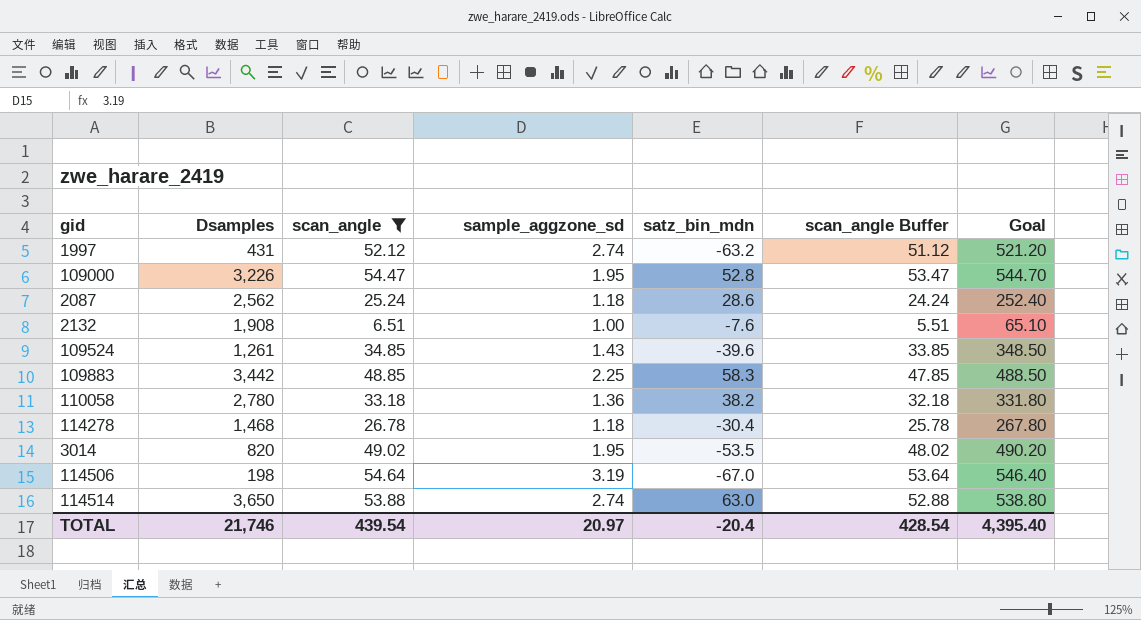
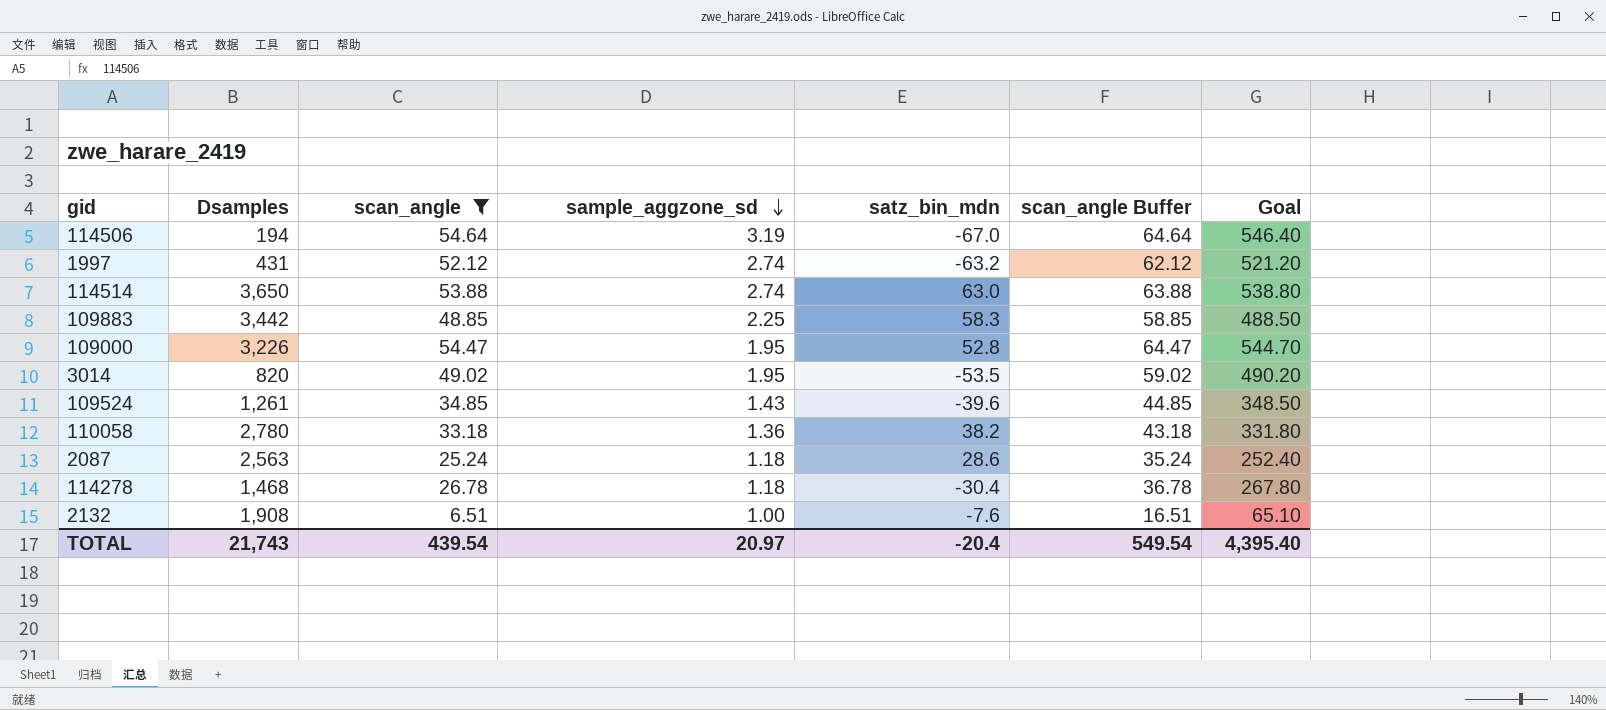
row order: none -> sample_aggzone_sd descending
column scan_angle Buffer | formula: [scan_angle] - 1 -> [scan_angle] + 10
114506 | Dsamples: 198 -> 194
2087 | Dsamples: 2,562 -> 2,563
TOTAL | Dsamples: 21,746 -> 21,743
TOTAL | scan_angle Buffer: 428.54 -> 549.54

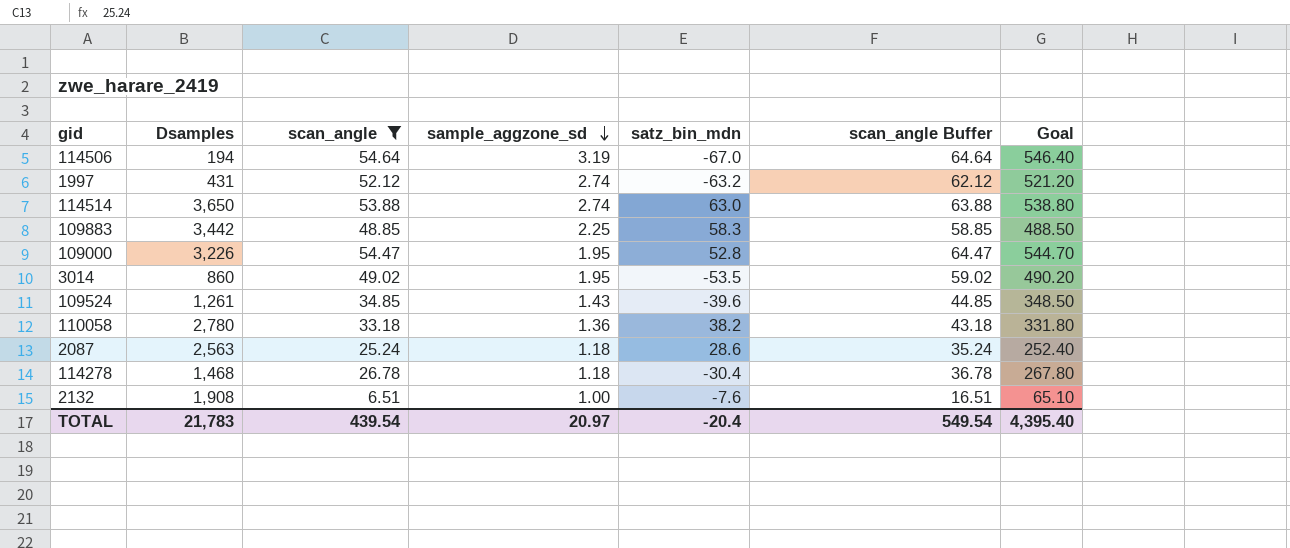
3014 | Dsamples: 820 -> 860
TOTAL | Dsamples: 21,743 -> 21,783

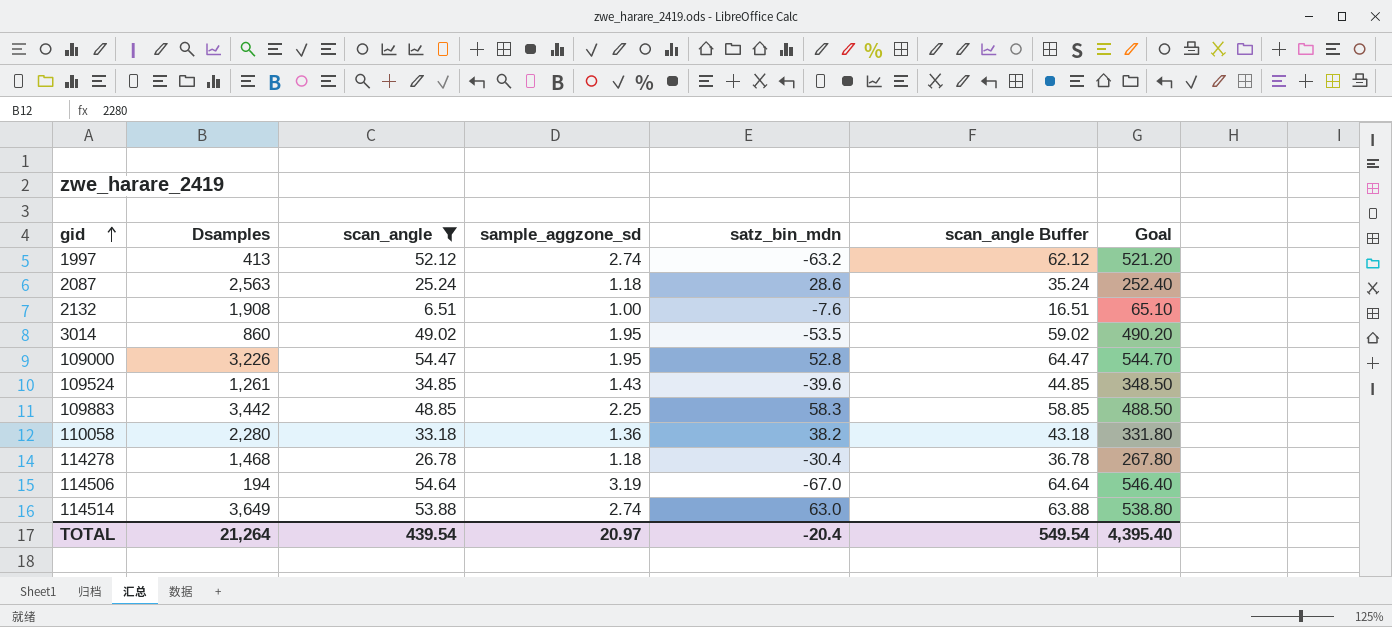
row order: sample_aggzone_sd descending -> gid ascending
1997 | Dsamples: 431 -> 413
110058 | Dsamples: 2,780 -> 2,280
114514 | Dsamples: 3,650 -> 3,649
TOTAL | Dsamples: 21,783 -> 21,264

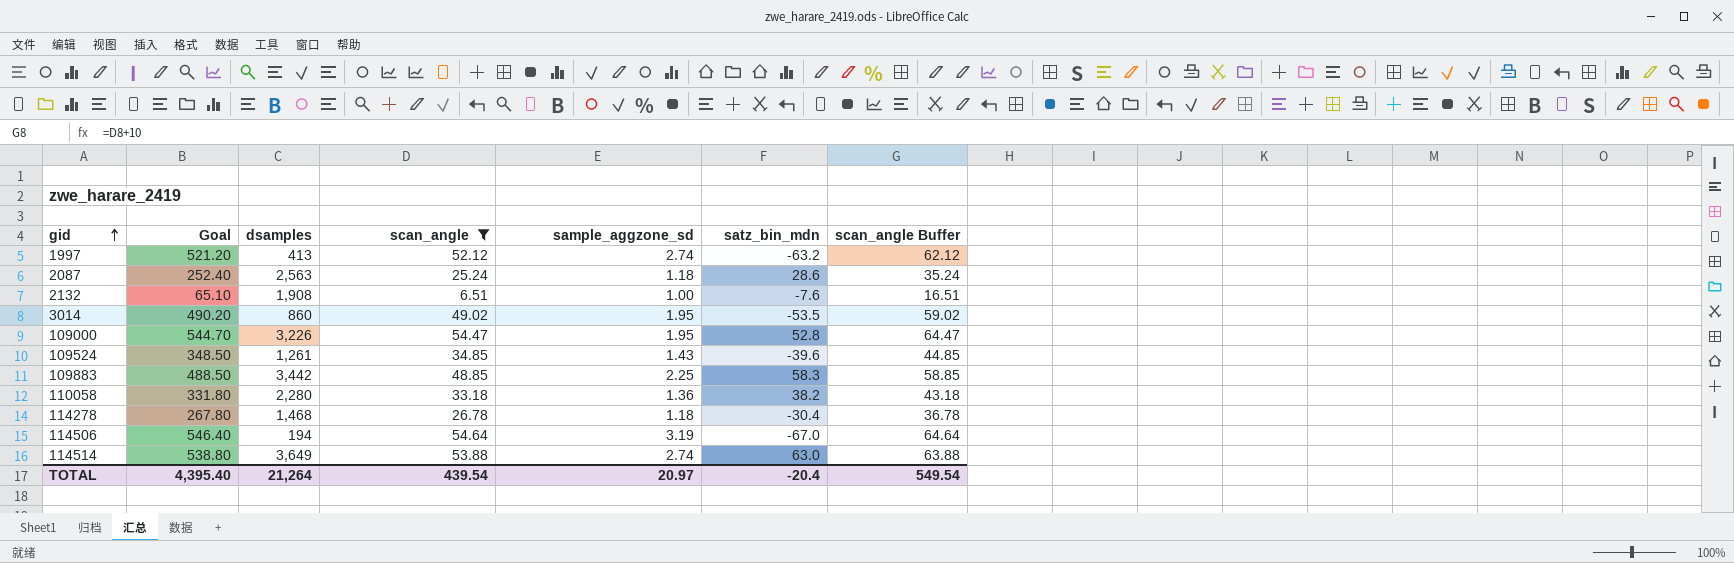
column Goal | position: 7 -> 2
column name: Dsamples -> dsamples

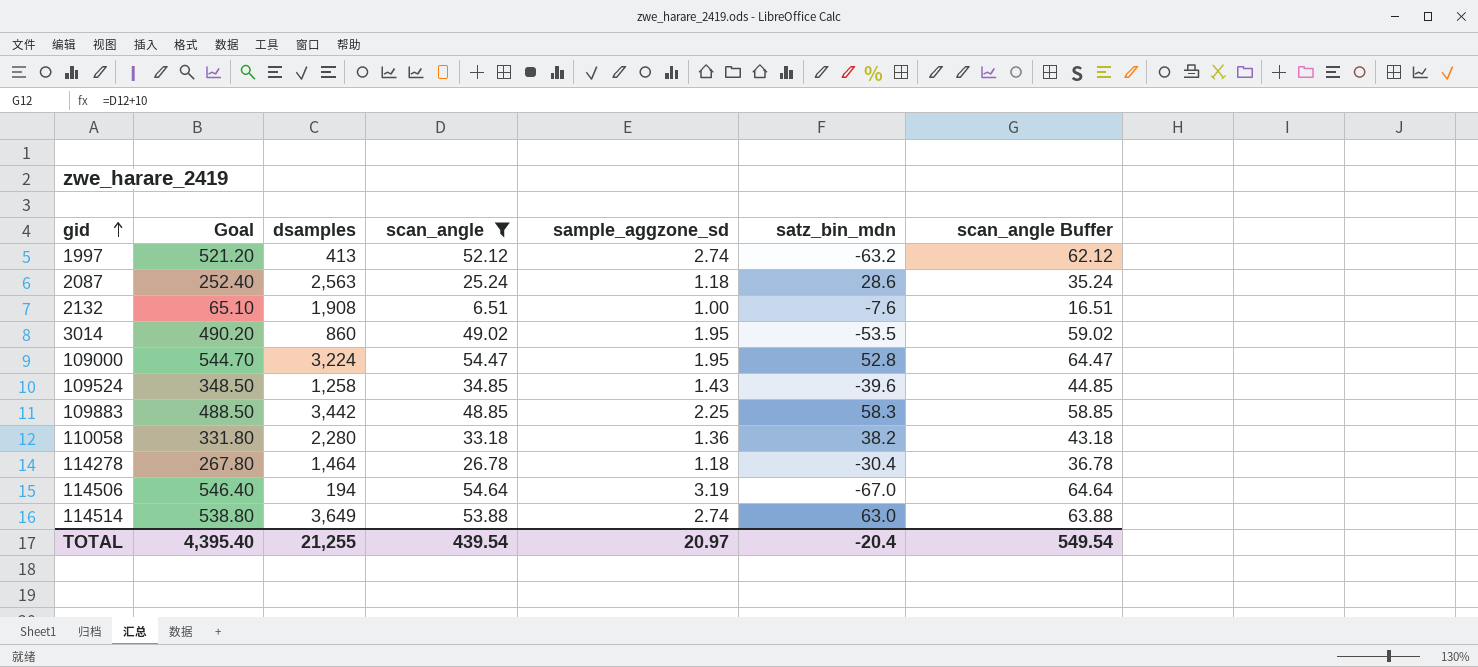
109000 | dsamples: 3,226 -> 3,224
109524 | dsamples: 1,261 -> 1,258
114278 | dsamples: 1,468 -> 1,464
TOTAL | dsamples: 21,264 -> 21,255

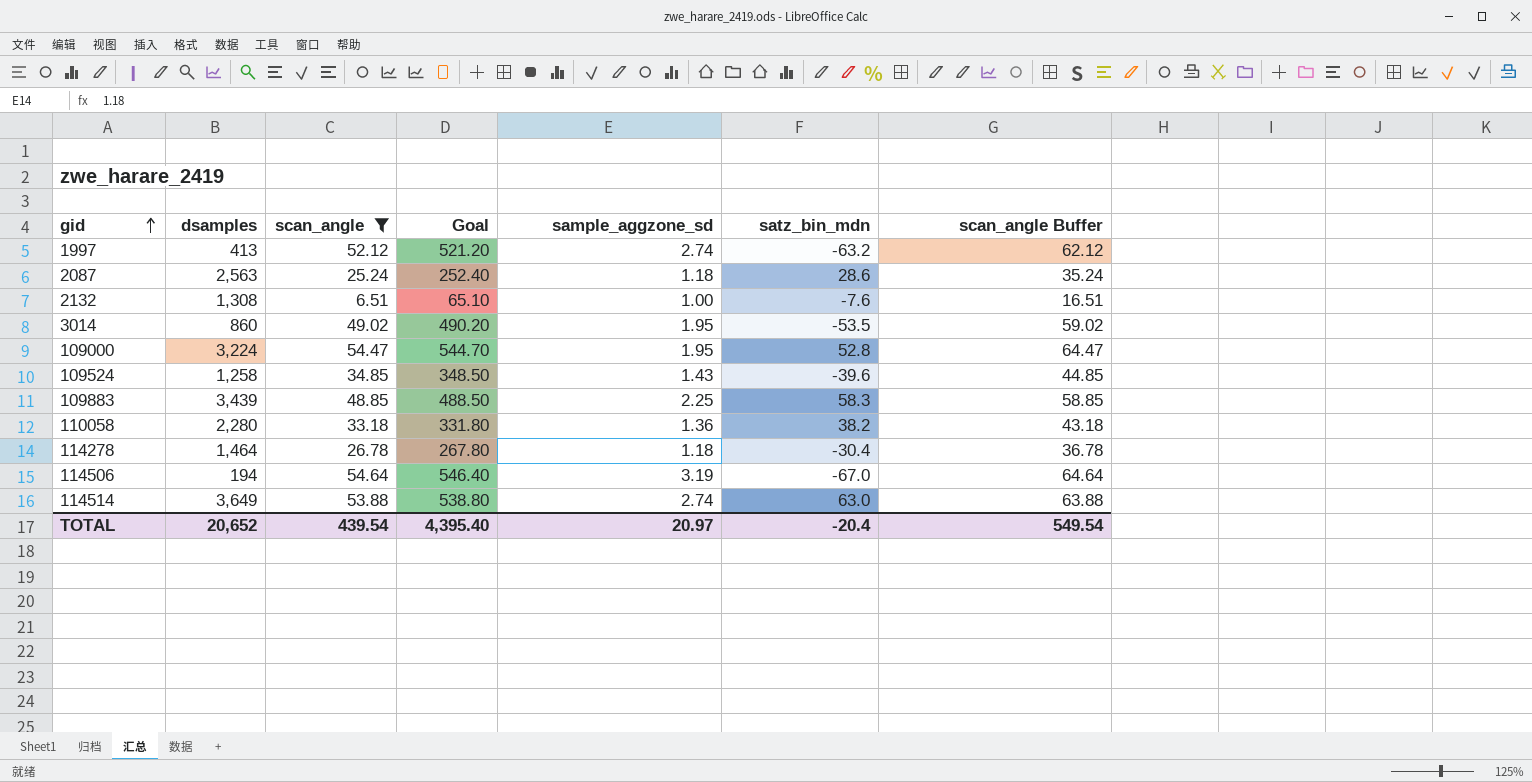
column Goal | position: 2 -> 4
2132 | dsamples: 1,908 -> 1,308
109883 | dsamples: 3,442 -> 3,439
TOTAL | dsamples: 21,255 -> 20,652

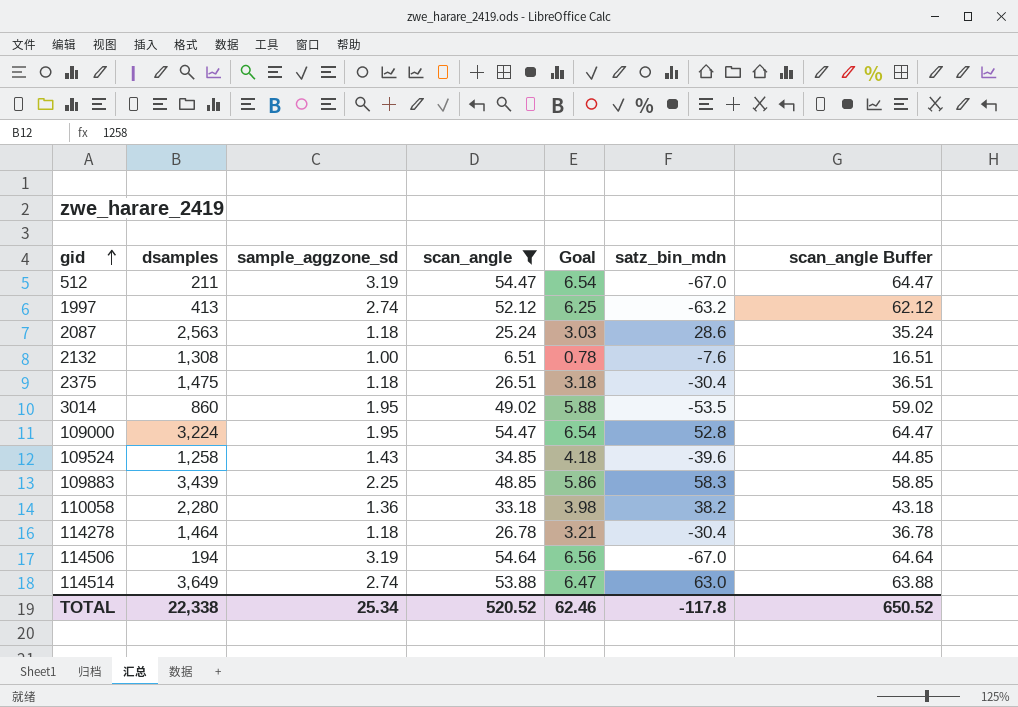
column sample_aggzone_sd | position: 5 -> 3
column Goal | formula: [scan_angle] * 10 -> [scan_angle] * 0.12
row 512: none -> 211 | 3.19 | 54.47 | 6.54 | -67.0 | 64.47
row 2375: none -> 1,475 | 1.18 | 26.51 | 3.18 | -30.4 | 36.51
TOTAL | dsamples: 20,652 -> 22,338
TOTAL | sample_aggzone_sd: 20.97 -> 25.34
TOTAL | scan_angle: 439.54 -> 520.52
TOTAL | Goal: 4,395.40 -> 62.46
TOTAL | satz_bin_mdn: -20.4 -> -117.8
TOTAL | scan_angle Buffer: 549.54 -> 650.52

